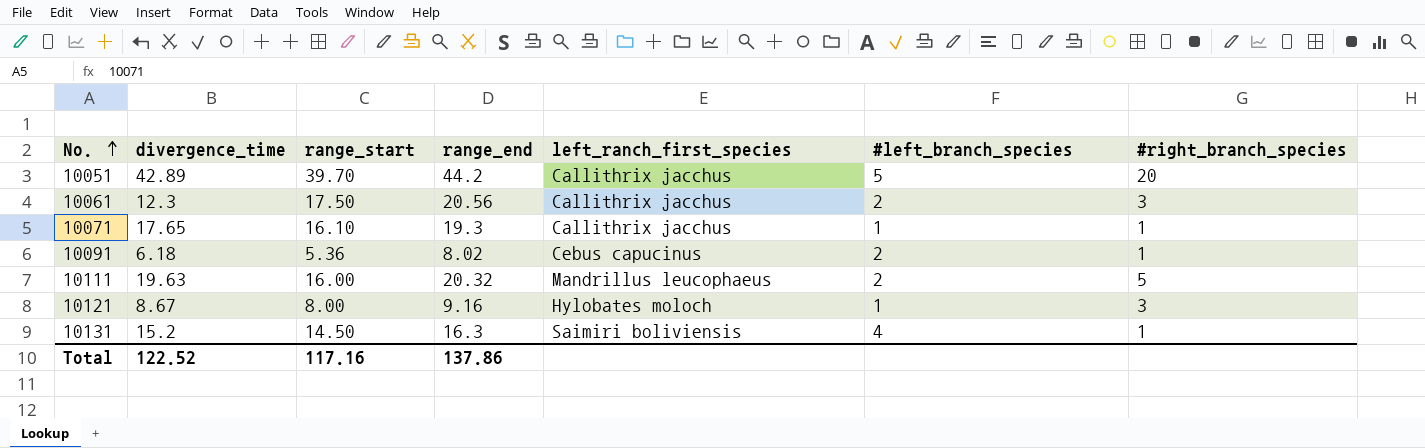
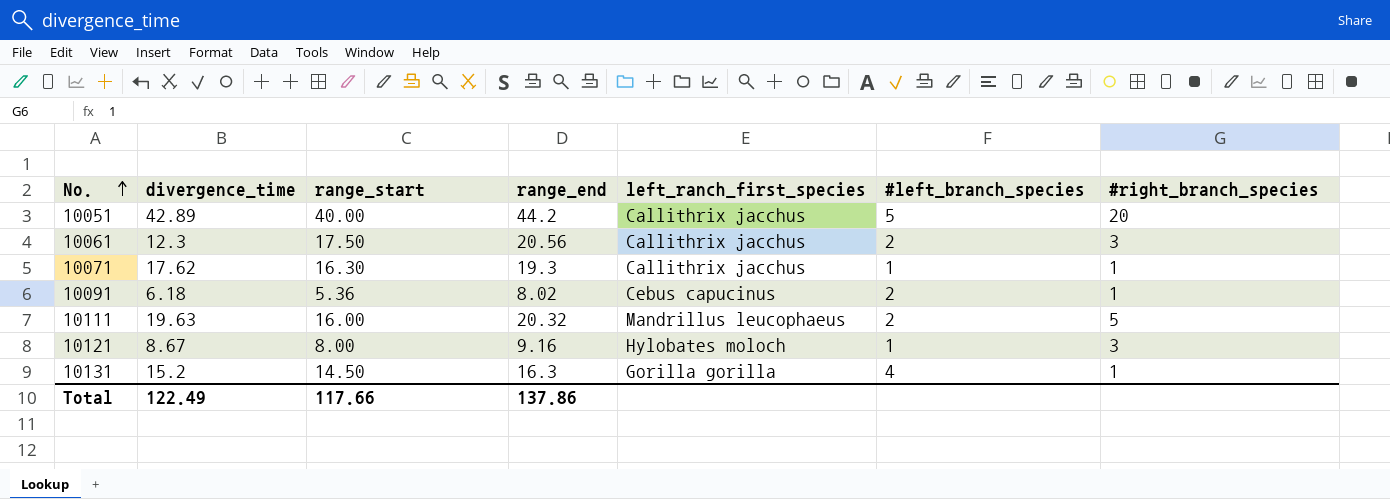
10051 | range_start: 39.70 -> 40.00
10071 | divergence_time: 17.65 -> 17.62
10071 | range_start: 16.10 -> 16.30
10131 | left_ranch_first_species: Saimiri boliviensis -> Gorilla gorilla
Total | divergence_time: 122.52 -> 122.49
Total | range_start: 117.16 -> 117.66

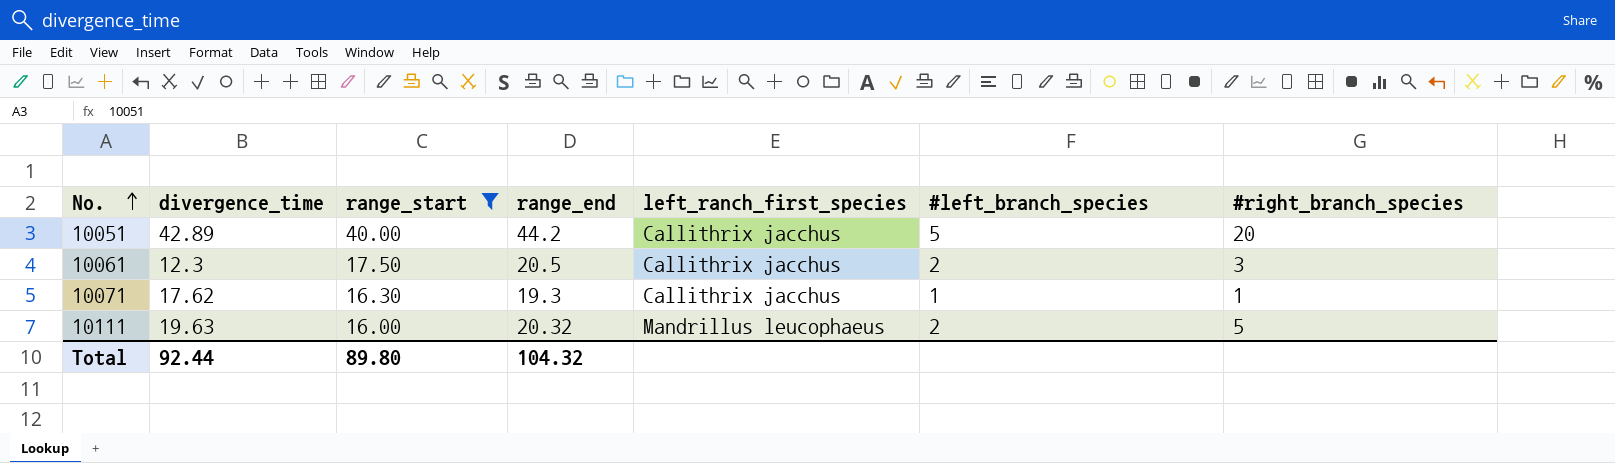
filter: none -> range_start >= 16.00
10061 | range_end: 20.56 -> 20.5
Total | divergence_time: 122.49 -> 92.44
Total | range_start: 117.66 -> 89.80
Total | range_end: 137.86 -> 104.32

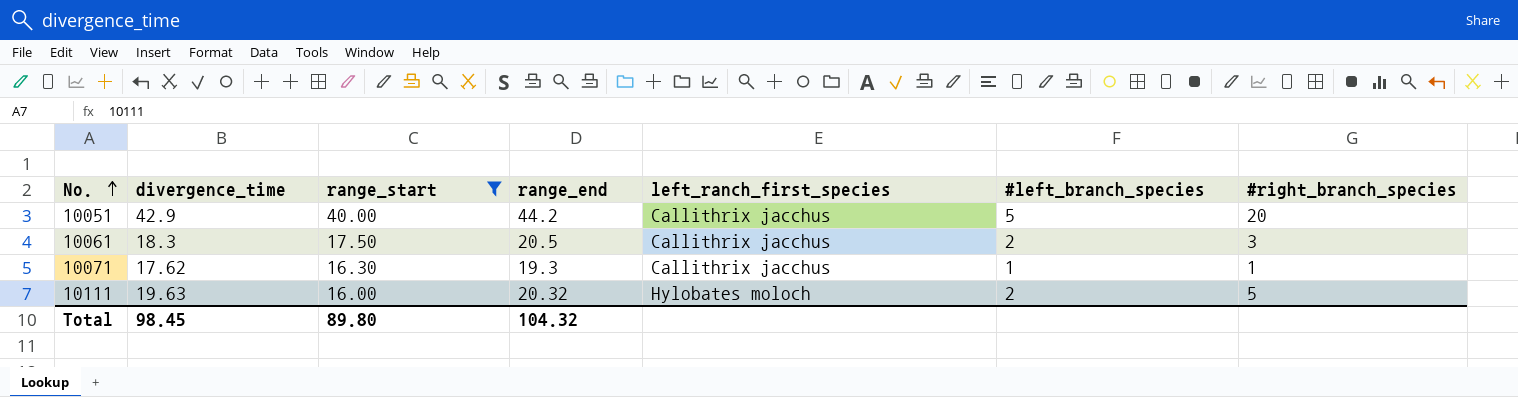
10051 | divergence_time: 42.89 -> 42.9
10061 | divergence_time: 12.3 -> 18.3
10111 | left_ranch_first_species: Mandrillus leucophaeus -> Hylobates moloch
Total | divergence_time: 92.44 -> 98.45

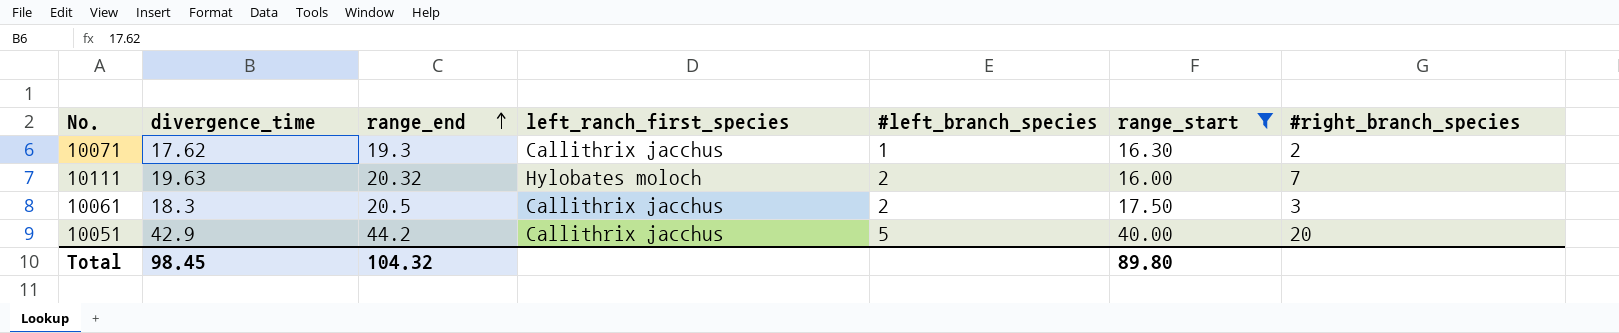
row order: No. ascending -> range_end ascending
column range_start | position: 3 -> 6
10071 | #right_branch_species: 1 -> 2
10111 | #right_branch_species: 5 -> 7

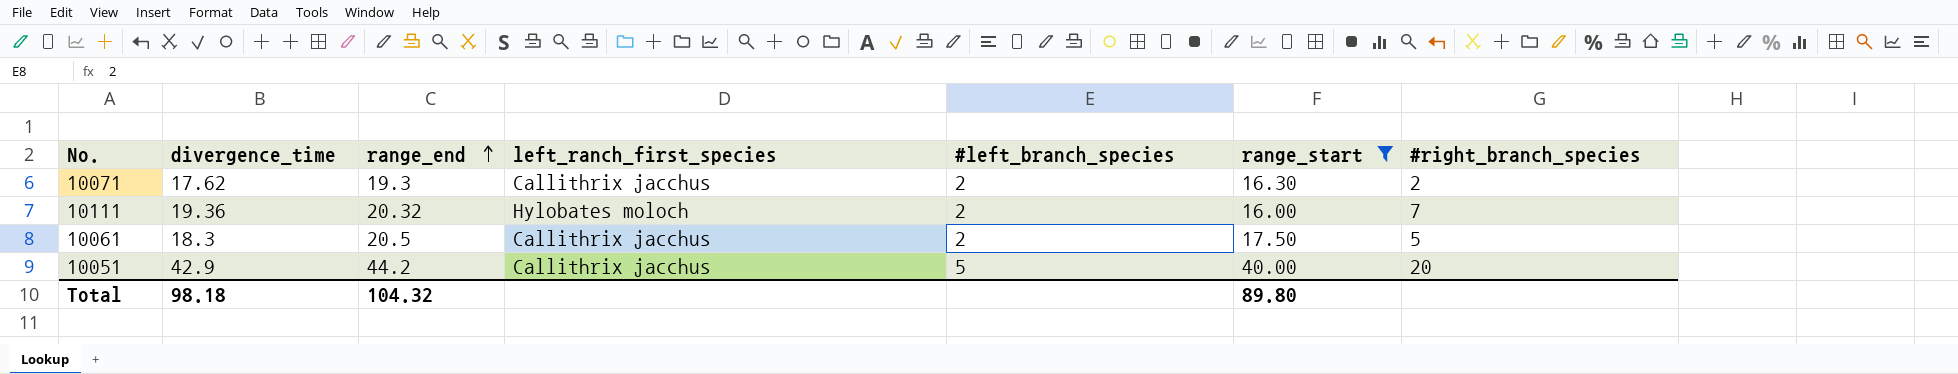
10071 | #left_branch_species: 1 -> 2
10111 | divergence_time: 19.63 -> 19.36
10061 | #right_branch_species: 3 -> 5
Total | divergence_time: 98.45 -> 98.18

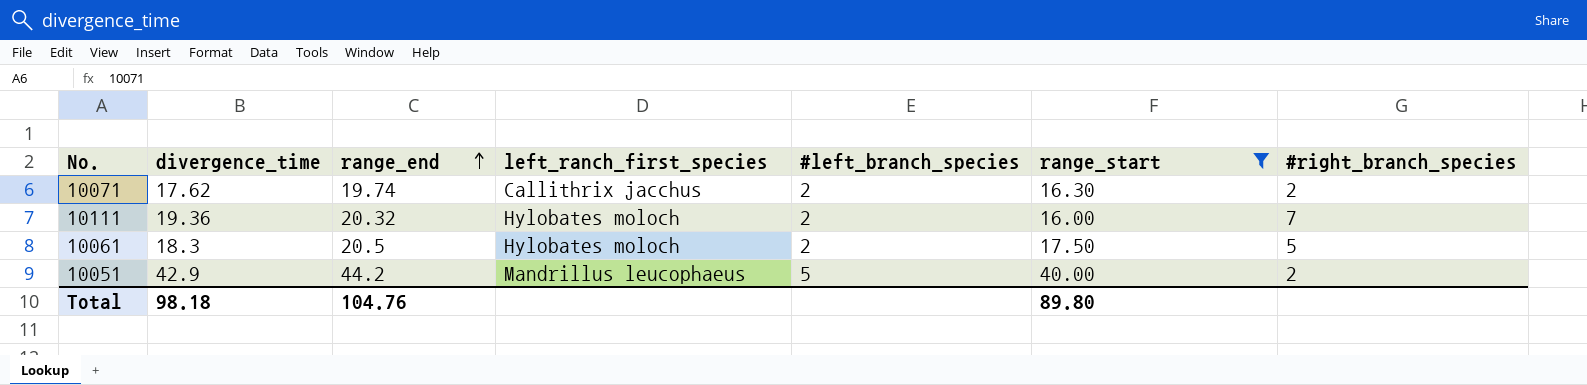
10071 | range_end: 19.3 -> 19.74
10061 | left_ranch_first_species: Callithrix jacchus -> Hylobates moloch
10051 | left_ranch_first_species: Callithrix jacchus -> Mandrillus leucophaeus
10051 | #right_branch_species: 20 -> 2
Total | range_end: 104.32 -> 104.76

